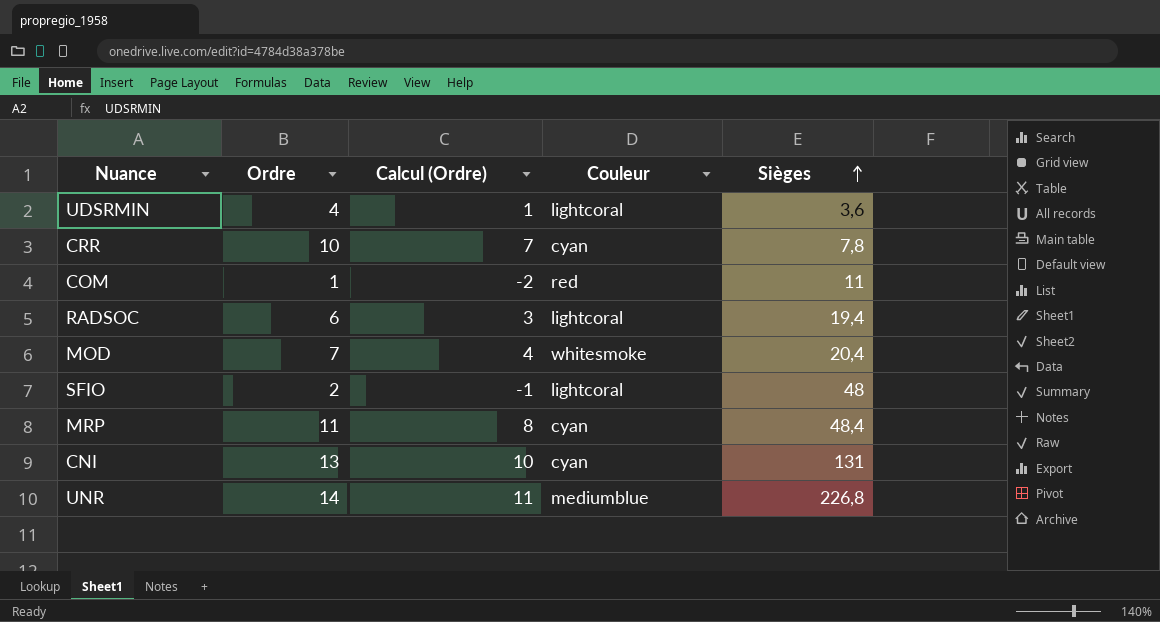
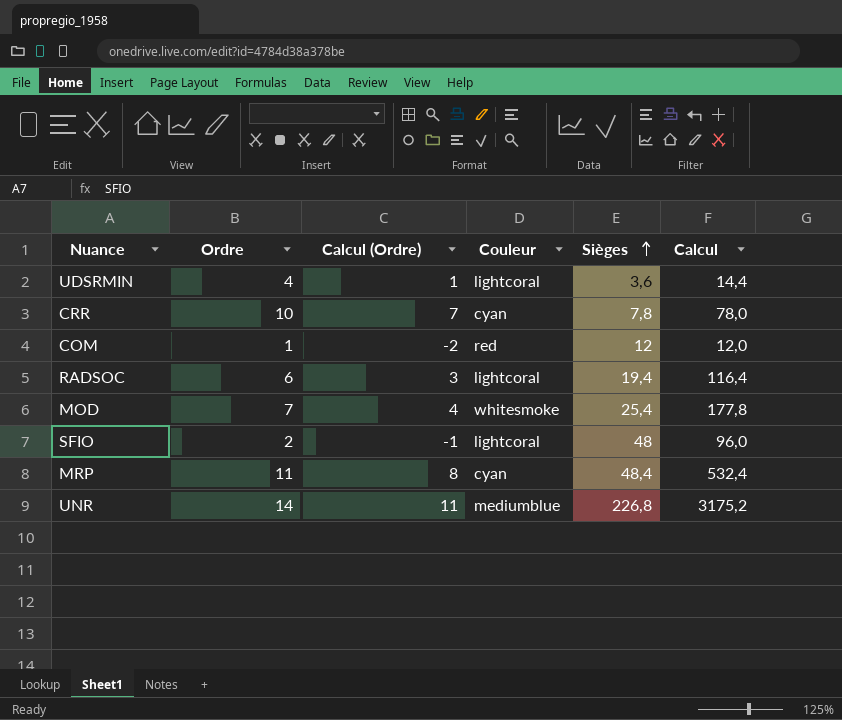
column Calcul | formula: none -> [Ordre] * [Sièges]
row CNI: 13 | 10 | cyan | 131 -> none
COM | Sièges: 11 -> 12
MOD | Sièges: 20,4 -> 25,4

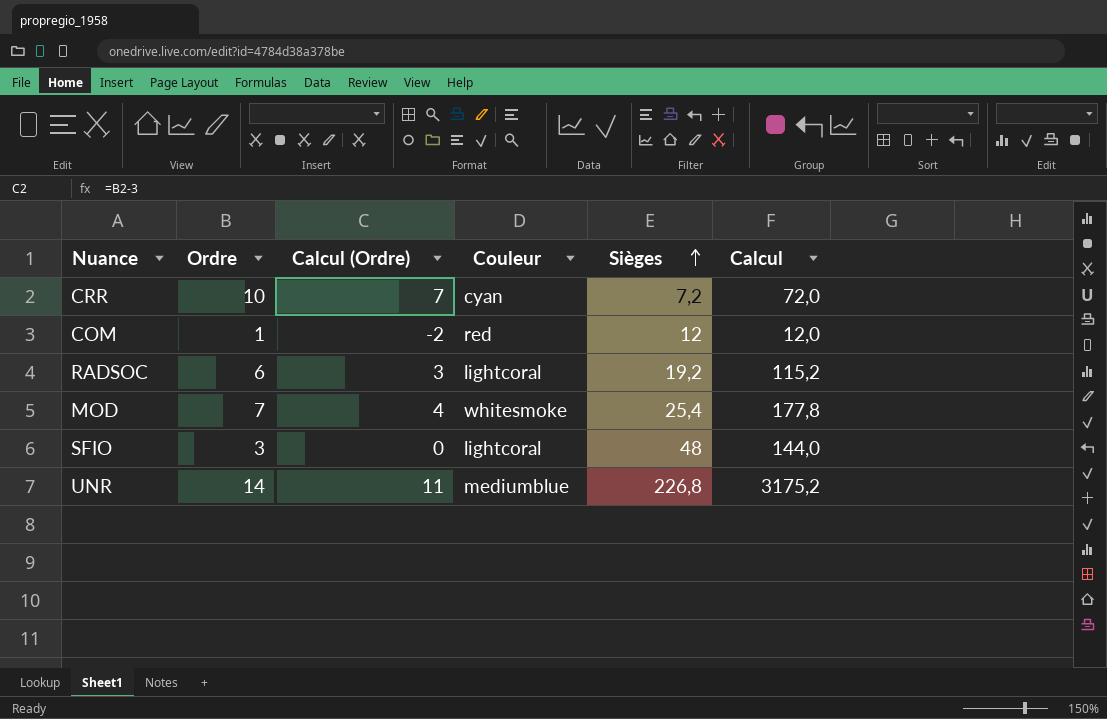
row UDSRMIN: 4 | 1 | lightcoral | 3,6 | 14,4 -> none
row MRP: 11 | 8 | cyan | 48,4 | 532,4 -> none
CRR | Sièges: 7,8 -> 7,2
CRR | Calcul: 78,0 -> 72,0
RADSOC | Sièges: 19,4 -> 19,2
RADSOC | Calcul: 116,4 -> 115,2
SFIO | Ordre: 2 -> 3
SFIO | Calcul (Ordre): -1 -> 0
SFIO | Calcul: 96,0 -> 144,0

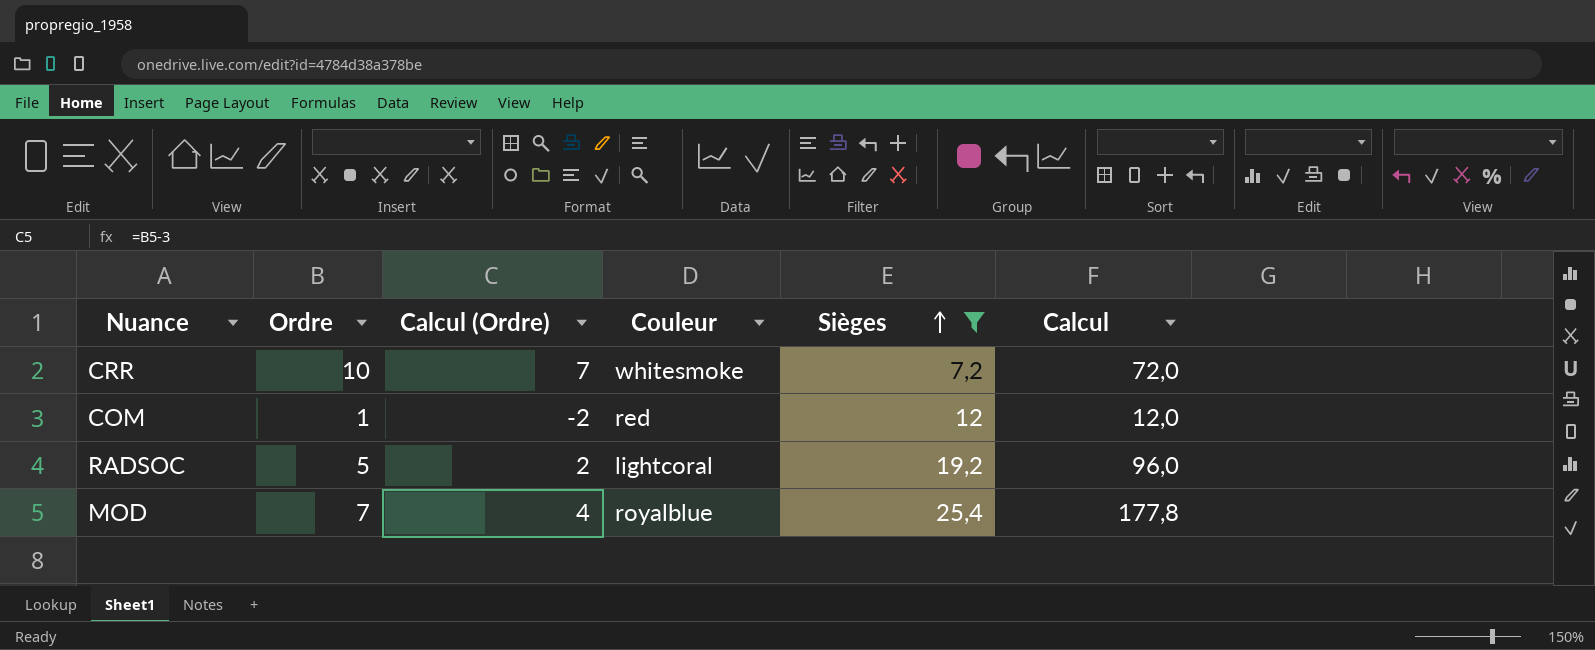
filter: none -> Sièges <= 25,4
CRR | Couleur: cyan -> whitesmoke
RADSOC | Ordre: 6 -> 5
RADSOC | Calcul (Ordre): 3 -> 2
RADSOC | Calcul: 115,2 -> 96,0
MOD | Couleur: whitesmoke -> royalblue

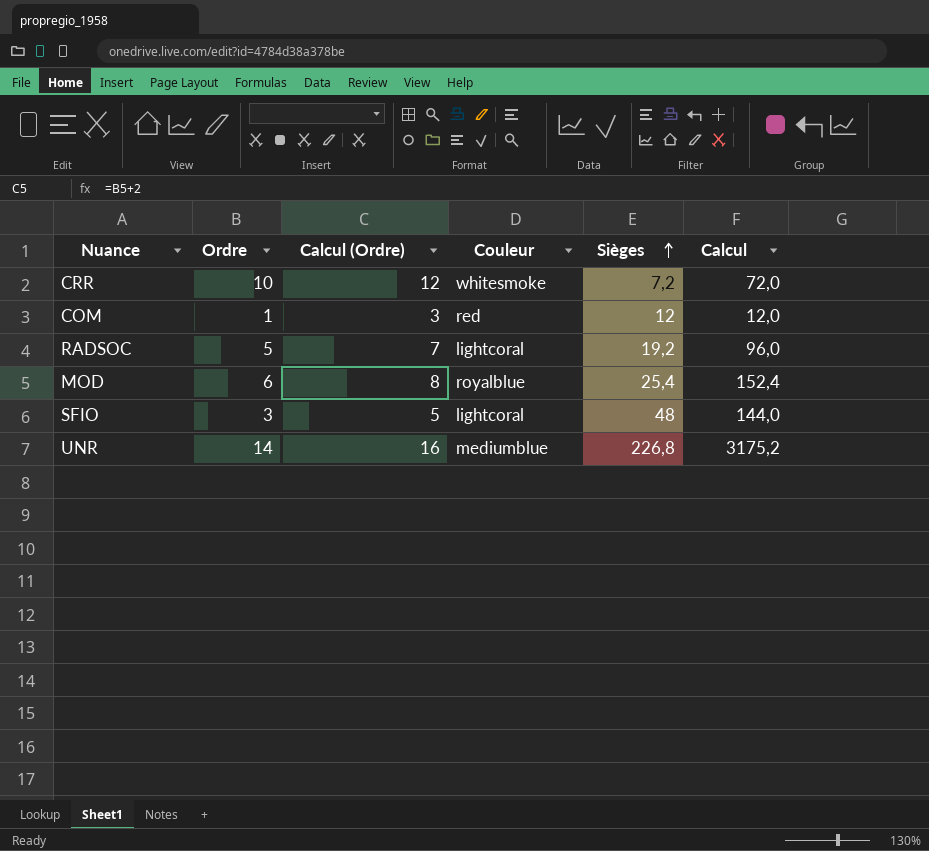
filter: Sièges <= 25,4 -> none
column Calcul (Ordre) | formula: [Ordre] - 3 -> [Ordre] + 2
MOD | Ordre: 7 -> 6
MOD | Calcul: 177,8 -> 152,4

